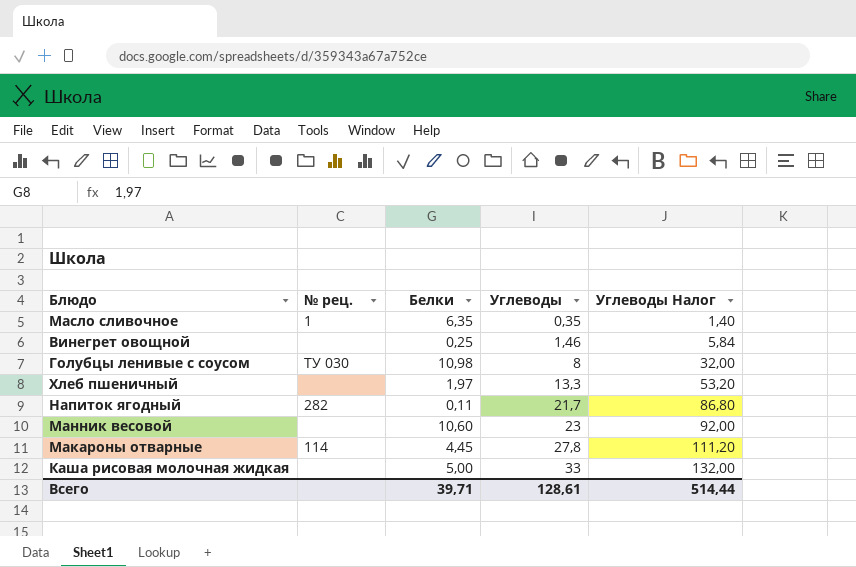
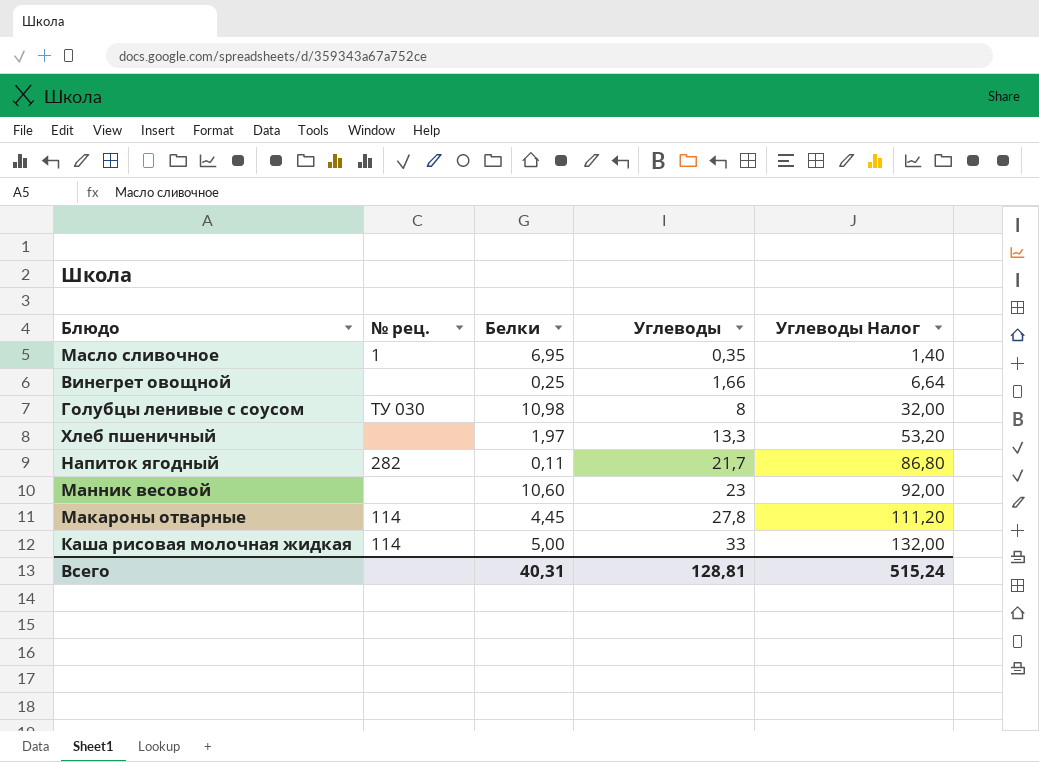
Масло сливочное | Белки: 6,35 -> 6,95
Винегрет овощной | Углеводы: 1,46 -> 1,66
Винегрет овощной | Углеводы Налог: 5,84 -> 6,64
Каша рисовая молочная жидкая | № рец.: none -> 114
Всего | Белки: 39,71 -> 40,31
Всего | Углеводы: 128,61 -> 128,81
Всего | Углеводы Налог: 514,44 -> 515,24

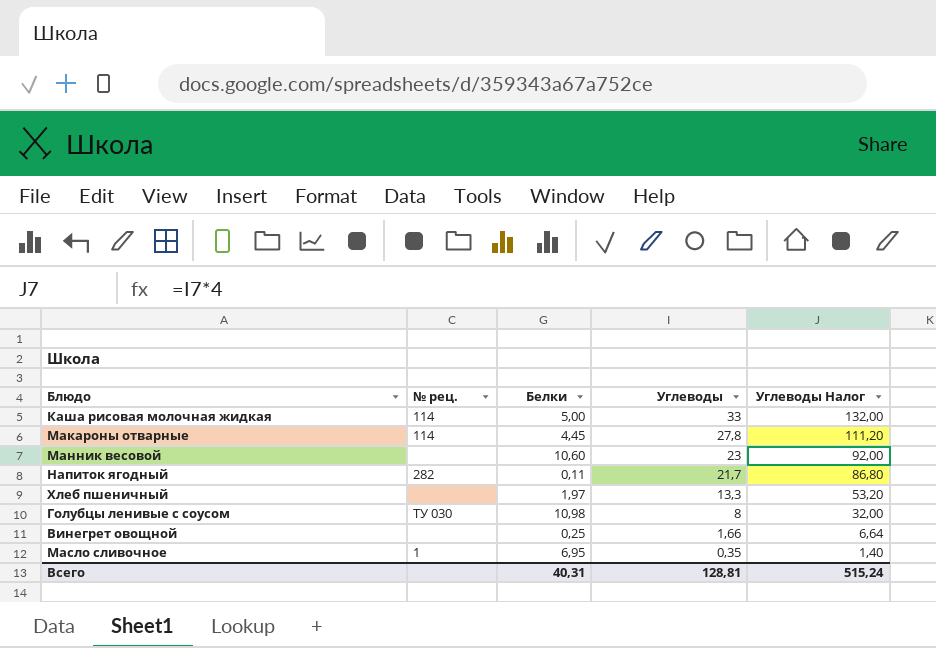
row order: Углеводы ascending -> Углеводы descending

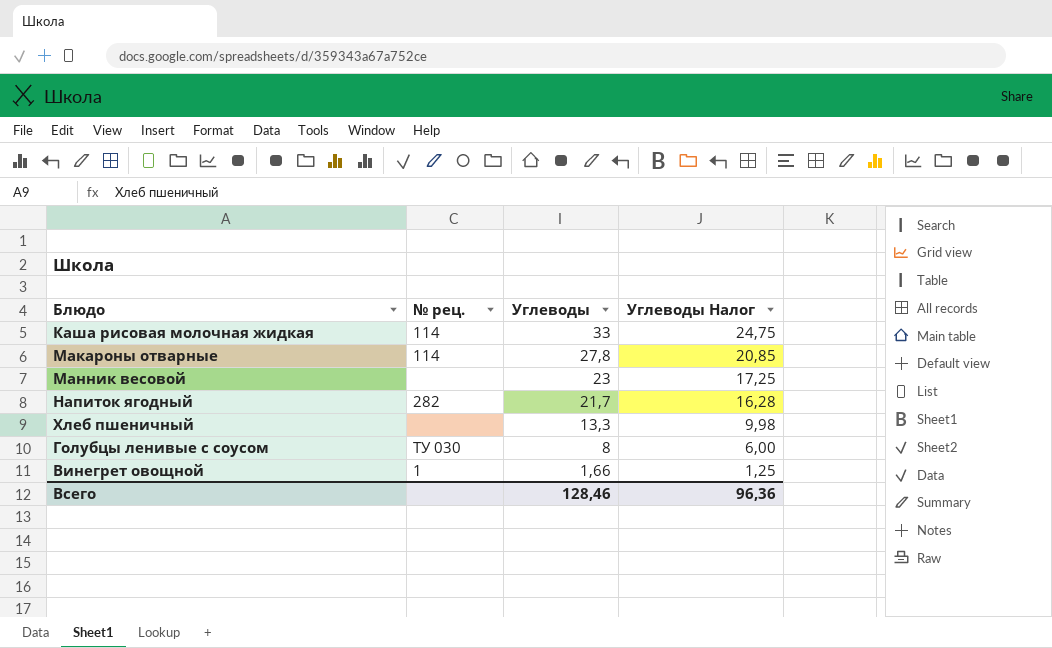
column Белки | position: 3 -> none
column Углеводы Налог | formula: [Углеводы] * 4 -> [Углеводы] * 0,75
row Масло сливочное: 1 | 6,95 | 0,35 | 1,40 -> none
Винегрет овощной | № рец.: none -> 1
Всего | Углеводы: 128,81 -> 128,46
Всего | Углеводы Налог: 515,24 -> 96,36

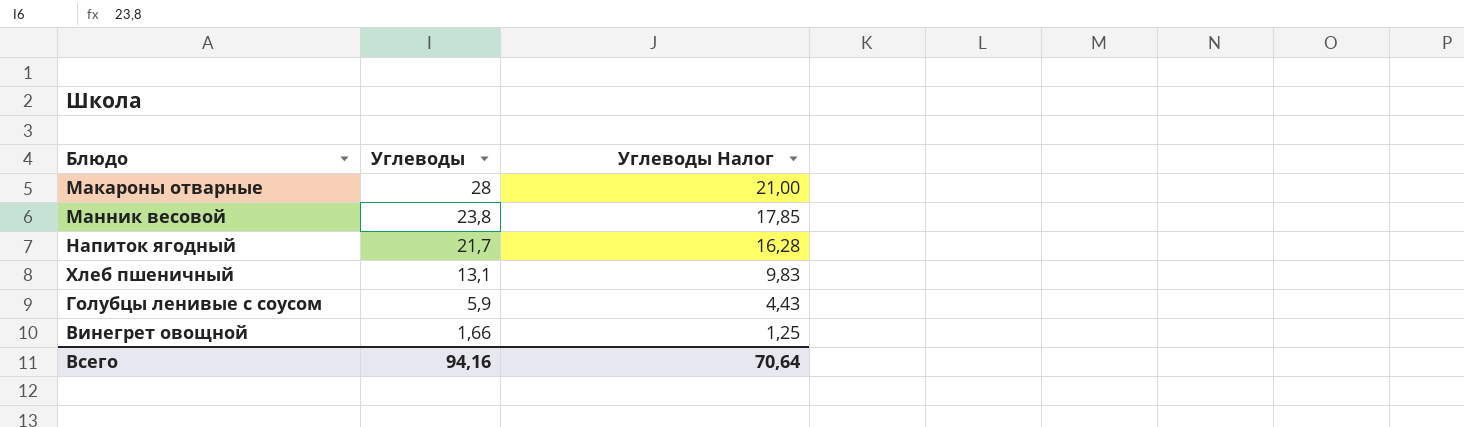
column № рец. | position: 2 -> none
row Каша рисовая молочная жидкая: 114 | 33 | 24,75 -> none
Макароны отварные | Углеводы: 27,8 -> 28
Макароны отварные | Углеводы Налог: 20,85 -> 21,00
Манник весовой | Углеводы: 23 -> 23,8
Манник весовой | Углеводы Налог: 17,25 -> 17,85
Хлеб пшеничный | Углеводы: 13,3 -> 13,1
Хлеб пшеничный | Углеводы Налог: 9,98 -> 9,83
Голубцы ленивые с соусом | Углеводы: 8 -> 5,9
Голубцы ленивые с соусом | Углеводы Налог: 6,00 -> 4,43
Всего | Углеводы: 128,46 -> 94,16
Всего | Углеводы Налог: 96,36 -> 70,64

